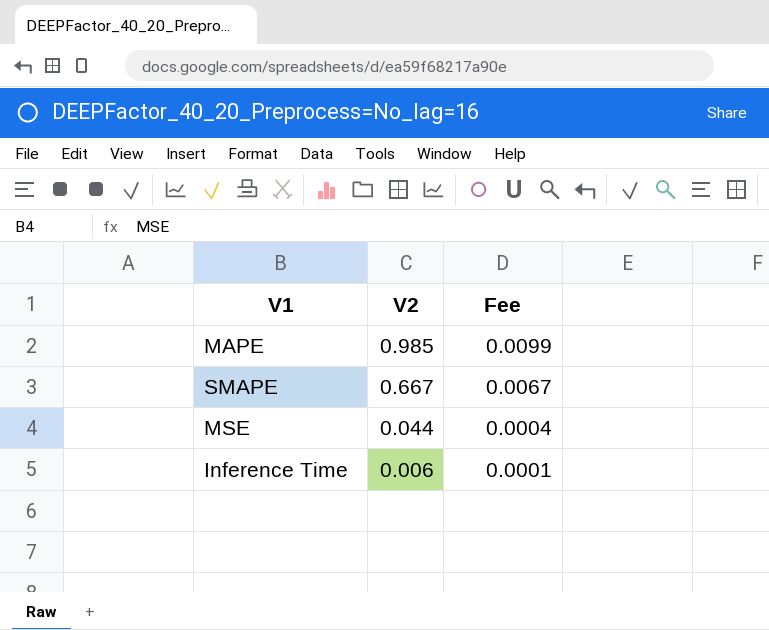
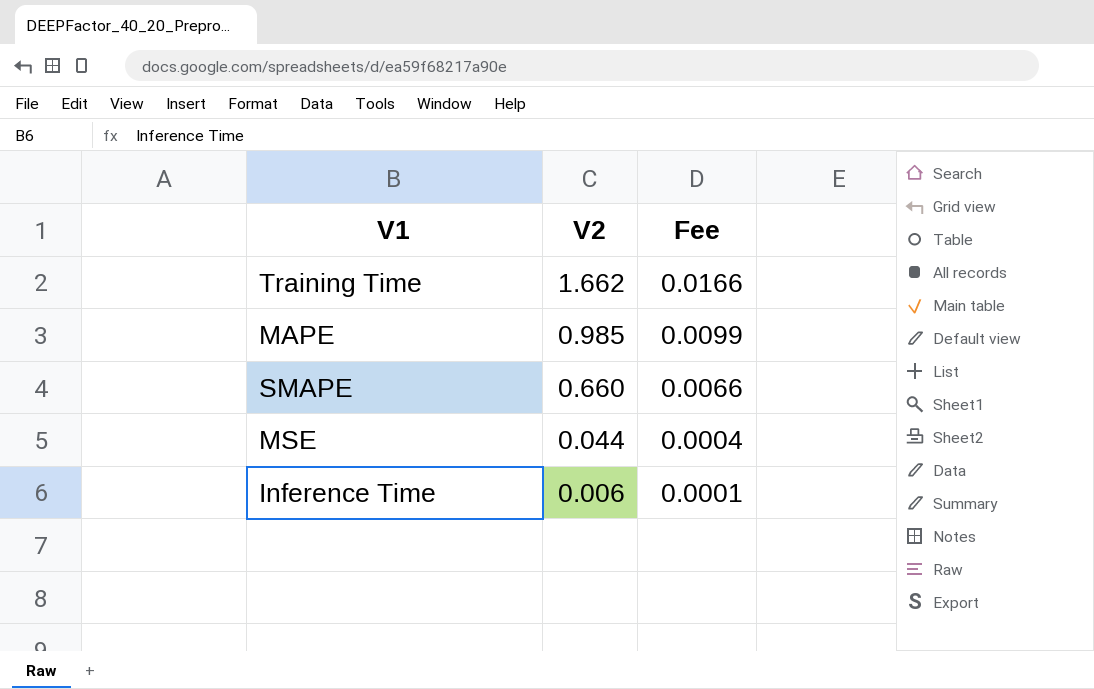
row Training Time: none -> 1.662 | 0.0166
SMAPE | V2: 0.667 -> 0.660
SMAPE | Fee: 0.0067 -> 0.0066

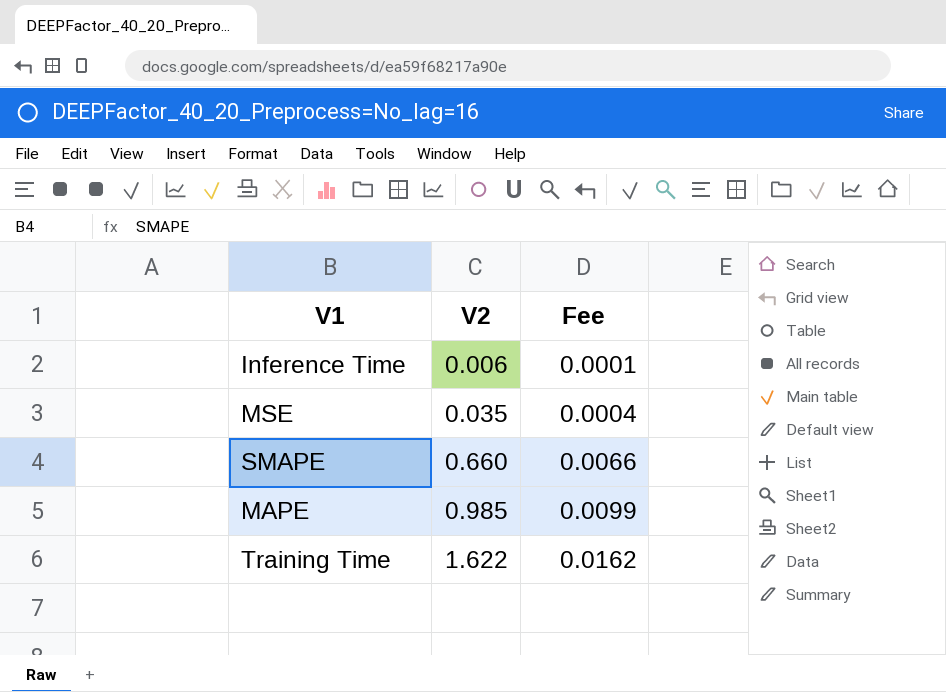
row order: V2 descending -> V2 ascending
MSE | V2: 0.044 -> 0.035
Training Time | V2: 1.662 -> 1.622
Training Time | Fee: 0.0166 -> 0.0162

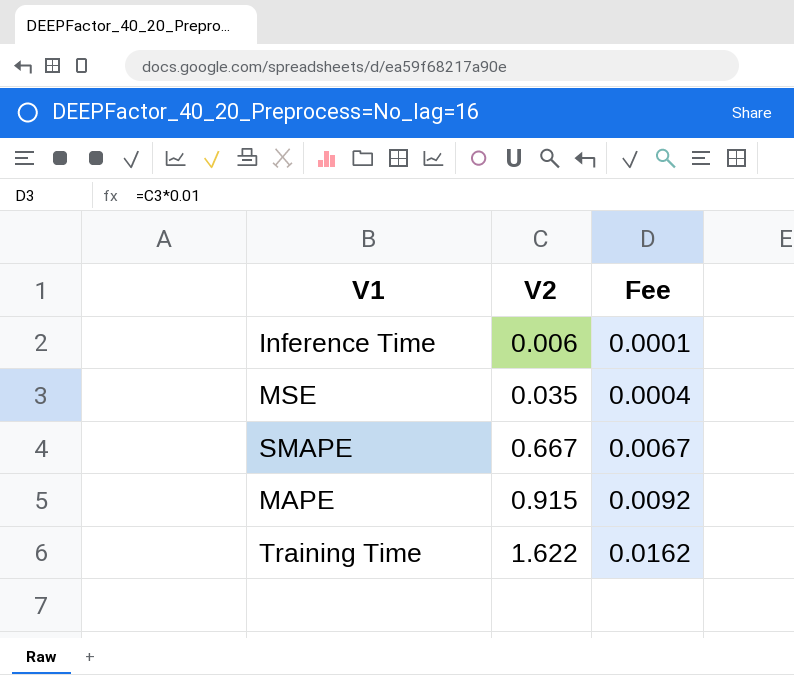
SMAPE | V2: 0.660 -> 0.667
SMAPE | Fee: 0.0066 -> 0.0067
MAPE | V2: 0.985 -> 0.915
MAPE | Fee: 0.0099 -> 0.0092

